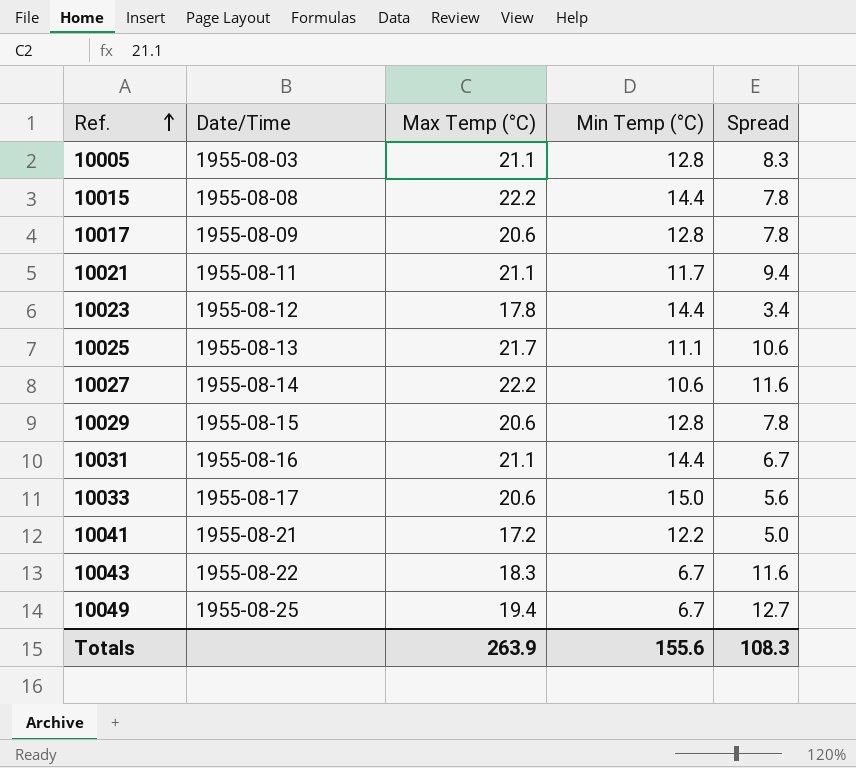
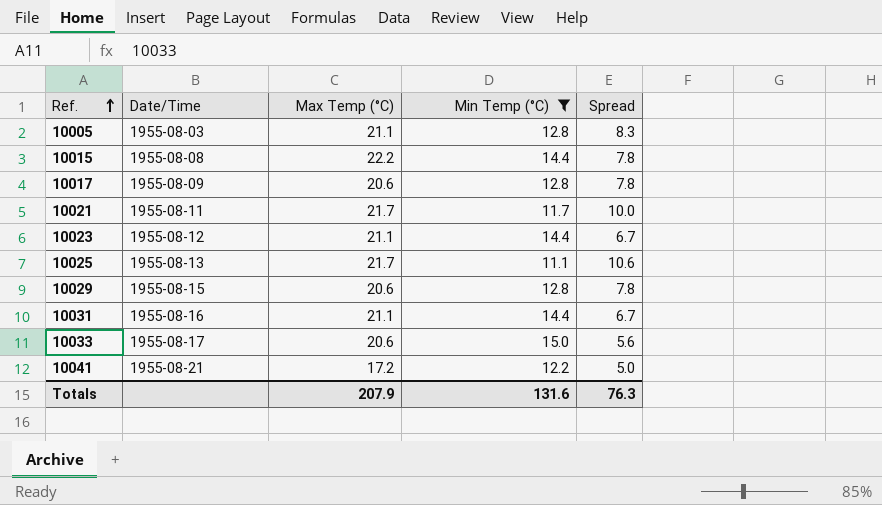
filter: none -> Min Temp (°C) >= 11.1
10021 | Max Temp (°C): 21.1 -> 21.7
10021 | Spread: 9.4 -> 10.0
10023 | Max Temp (°C): 17.8 -> 21.1
10023 | Spread: 3.4 -> 6.7
Totals | Max Temp (°C): 263.9 -> 207.9
Totals | Min Temp (°C): 155.6 -> 131.6
Totals | Spread: 108.3 -> 76.3

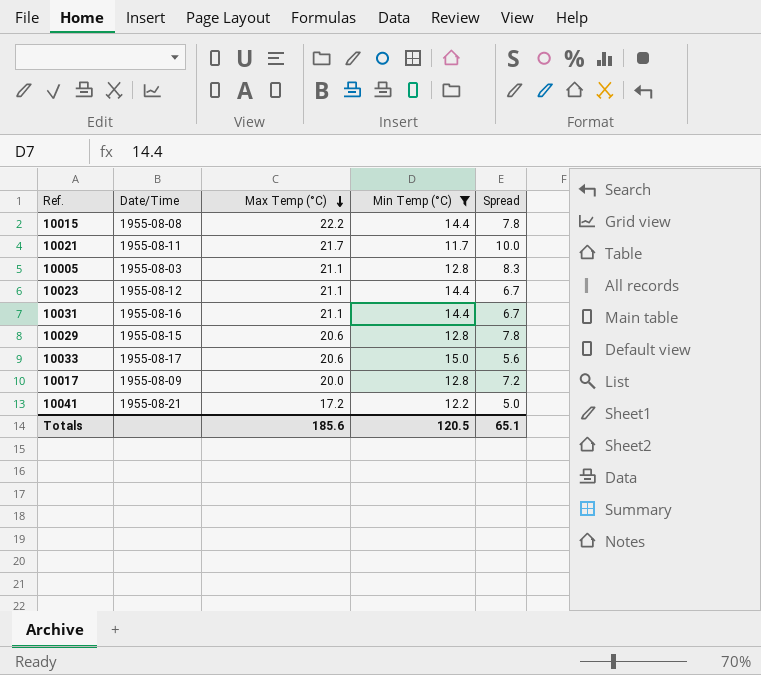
row order: Ref. ascending -> Max Temp (°C) descending
row 10025: 1955-08-13 | 21.7 | 11.1 | 10.6 -> none
10017 | Max Temp (°C): 20.6 -> 20.0
10017 | Spread: 7.8 -> 7.2
Totals | Max Temp (°C): 207.9 -> 185.6
Totals | Min Temp (°C): 131.6 -> 120.5
Totals | Spread: 76.3 -> 65.1

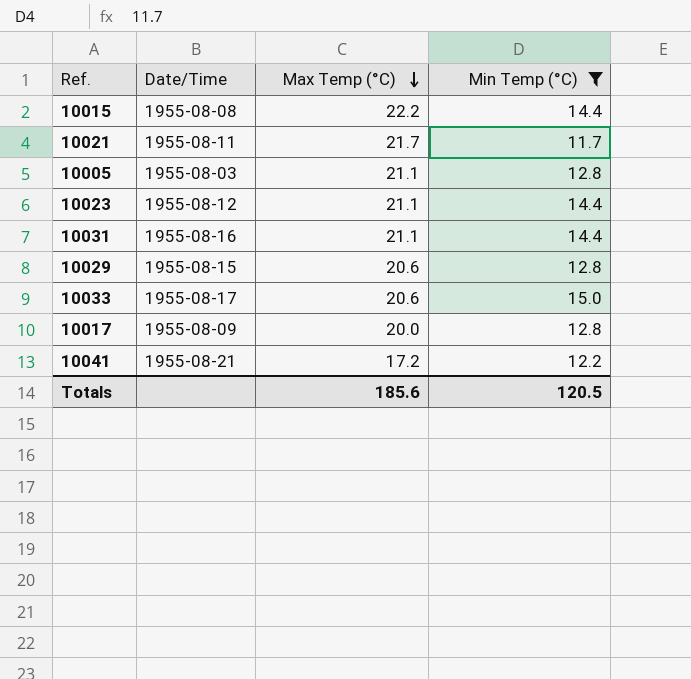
column Spread | formula: [Max Temp (°C)] - [Min Temp (°C)] -> none

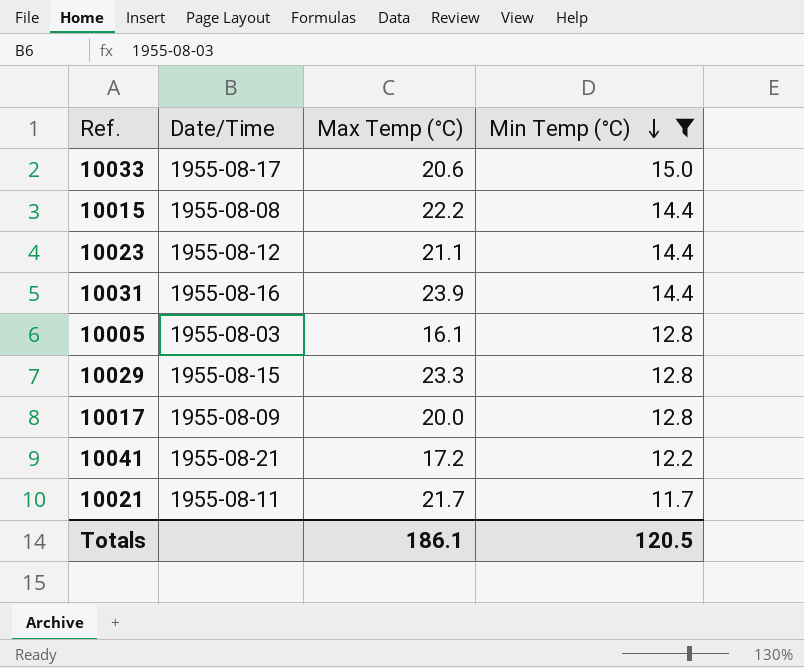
row order: Max Temp (°C) descending -> Min Temp (°C) descending
10031 | Max Temp (°C): 21.1 -> 23.9
10005 | Max Temp (°C): 21.1 -> 16.1
10029 | Max Temp (°C): 20.6 -> 23.3
Totals | Max Temp (°C): 185.6 -> 186.1

